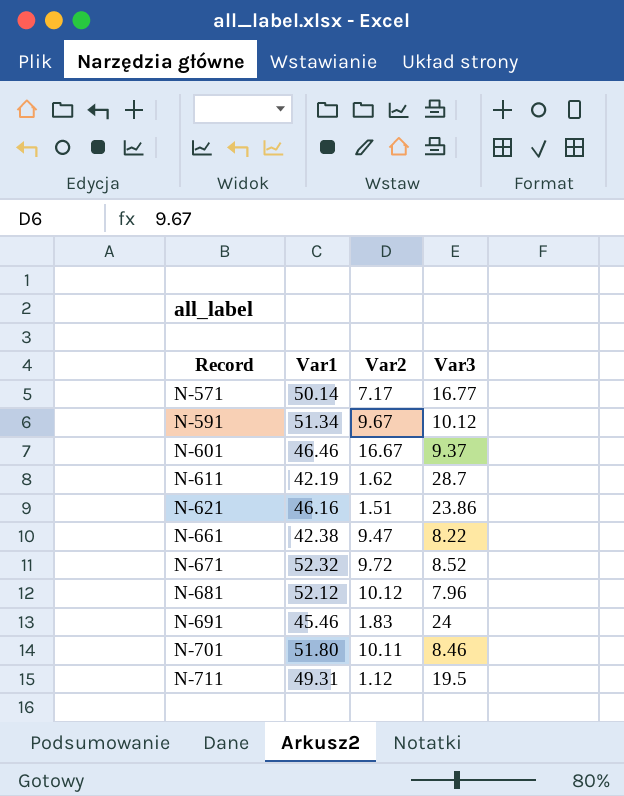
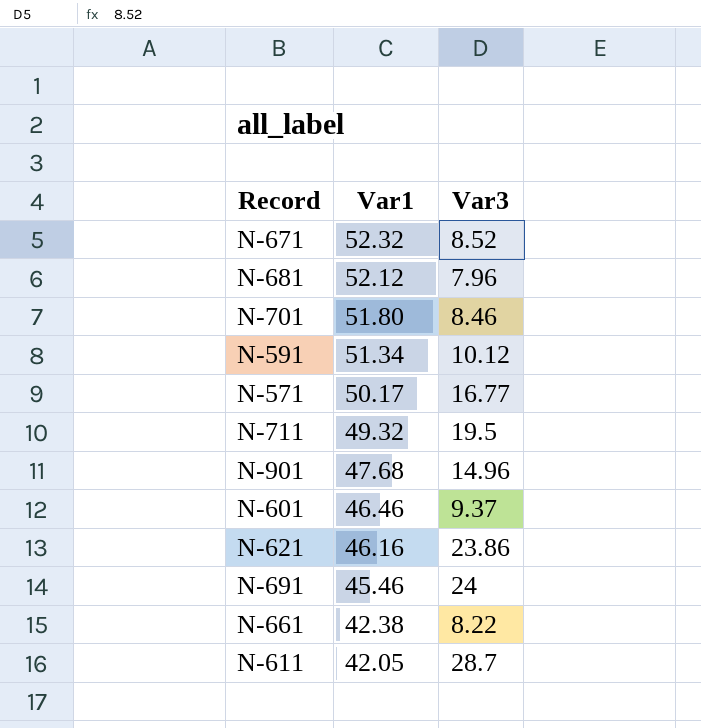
row order: Record ascending -> Var1 descending
column Var2 | position: 3 -> none
N-571 | Var1: 50.14 -> 50.17
N-711 | Var1: 49.31 -> 49.32
row N-901: none -> 47.68 | 14.96
N-611 | Var1: 42.19 -> 42.05

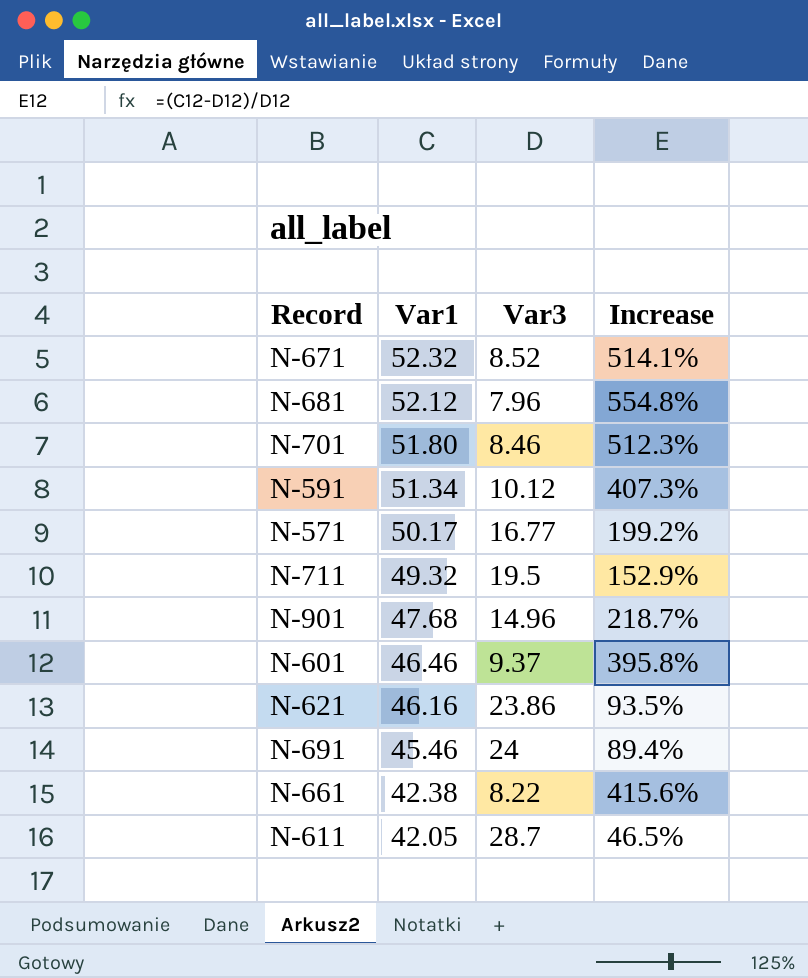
column Increase | formula: none -> ([Var1] - [Var3]) / [Var3]

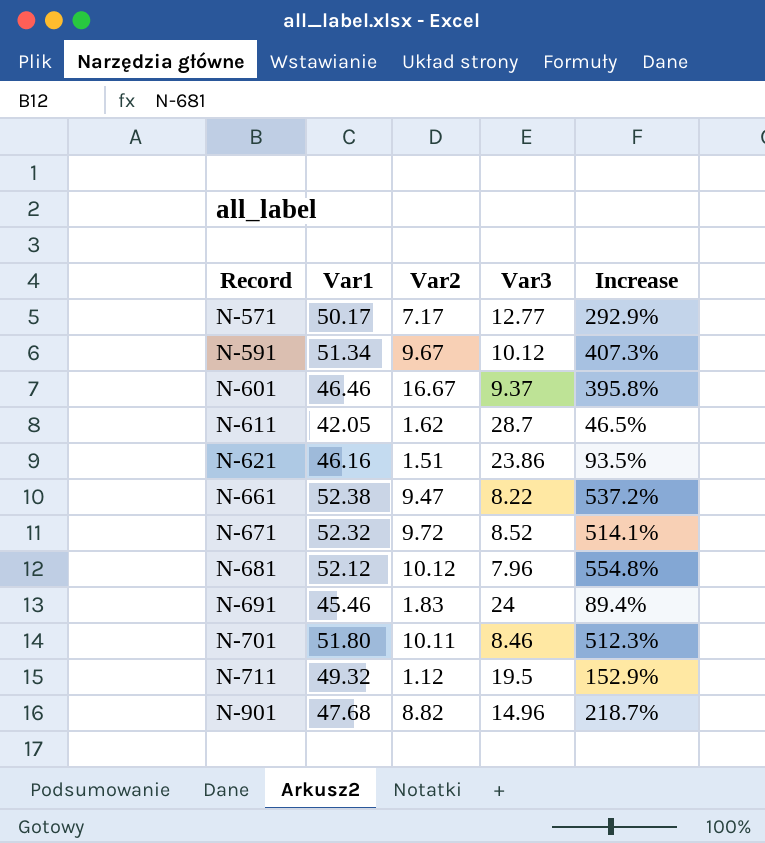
row order: Var1 descending -> Record ascending
column Var2 | position: none -> 3
N-571 | Var3: 16.77 -> 12.77
N-571 | Increase: 199.2% -> 292.9%
N-661 | Var1: 42.38 -> 52.38
N-661 | Increase: 415.6% -> 537.2%

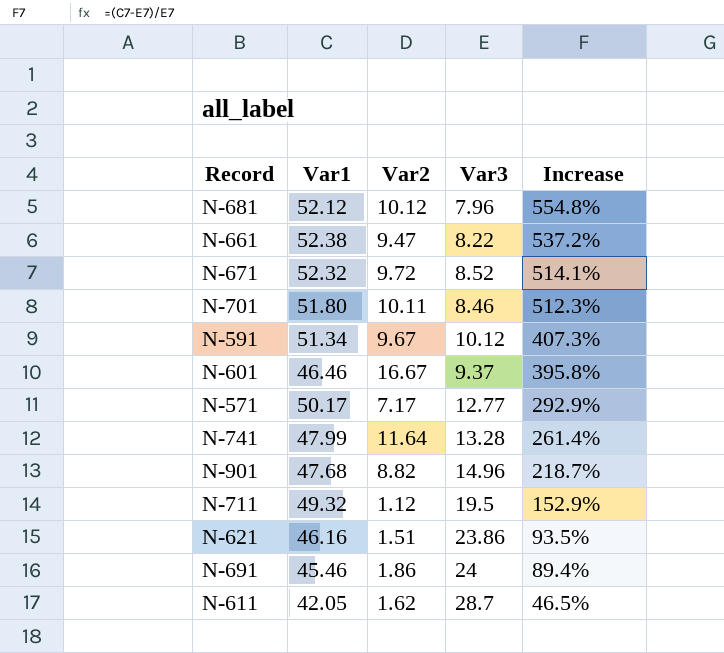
row order: Record ascending -> Increase descending
row N-741: none -> 47.99 | 11.64 | 13.28 | 261.4%
N-691 | Var2: 1.83 -> 1.86

